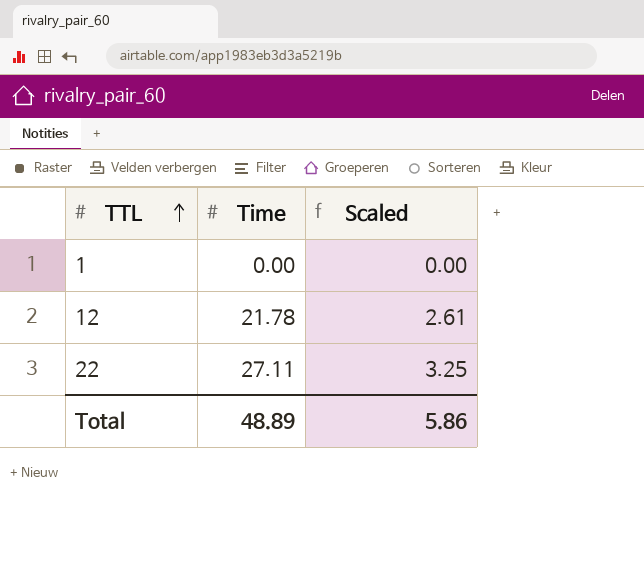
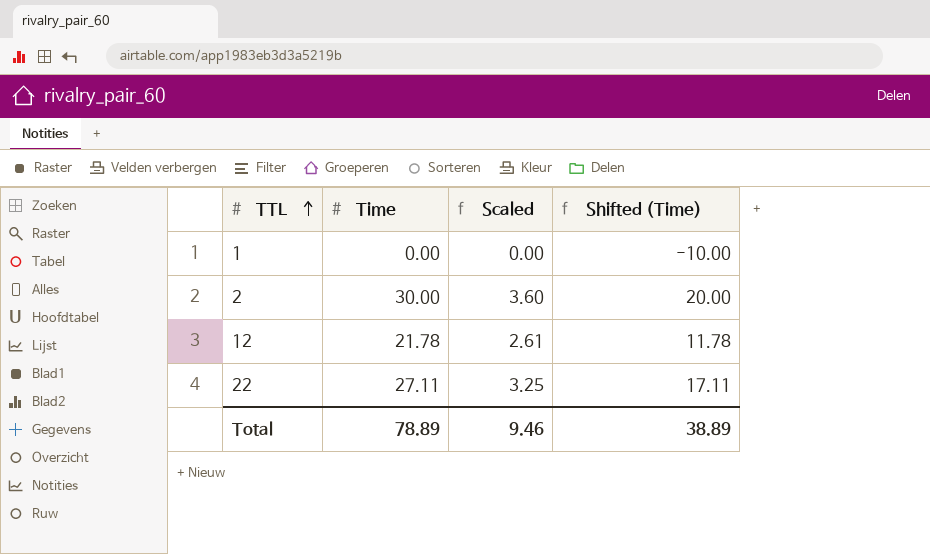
column Shifted (Time) | formula: none -> [Time] - 10
row 2: none -> 30.00 | 3.60 | 20.00
Total | Time: 48.89 -> 78.89
Total | Scaled: 5.86 -> 9.46

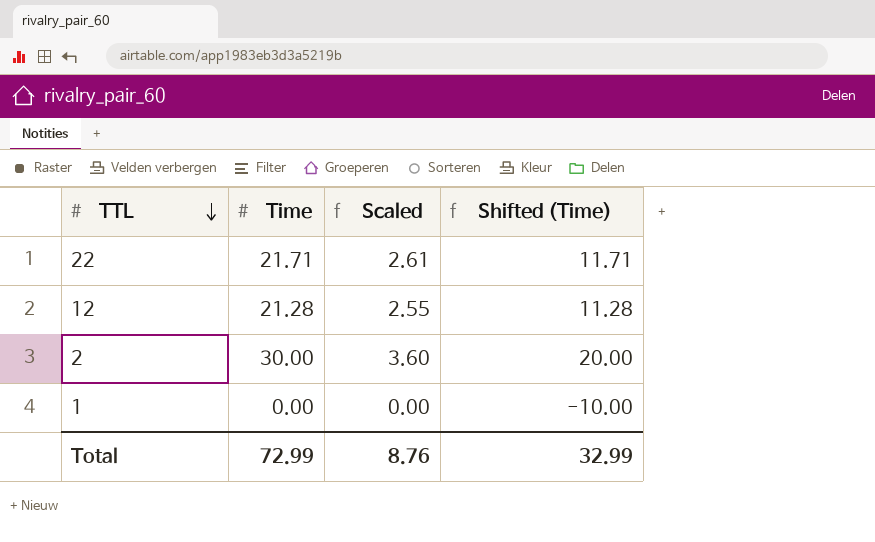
row order: TTL ascending -> TTL descending
22 | Time: 27.11 -> 21.71
22 | Scaled: 3.25 -> 2.61
22 | Shifted (Time): 17.11 -> 11.71
12 | Time: 21.78 -> 21.28
12 | Scaled: 2.61 -> 2.55
12 | Shifted (Time): 11.78 -> 11.28
Total | Time: 78.89 -> 72.99
Total | Scaled: 9.46 -> 8.76
Total | Shifted (Time): 38.89 -> 32.99

